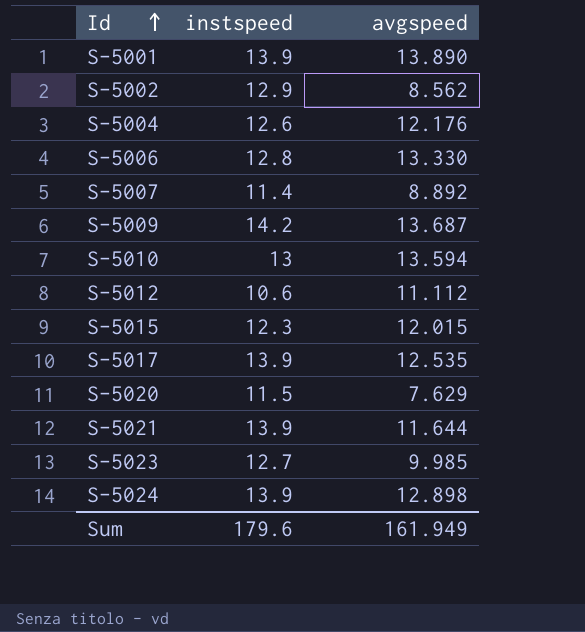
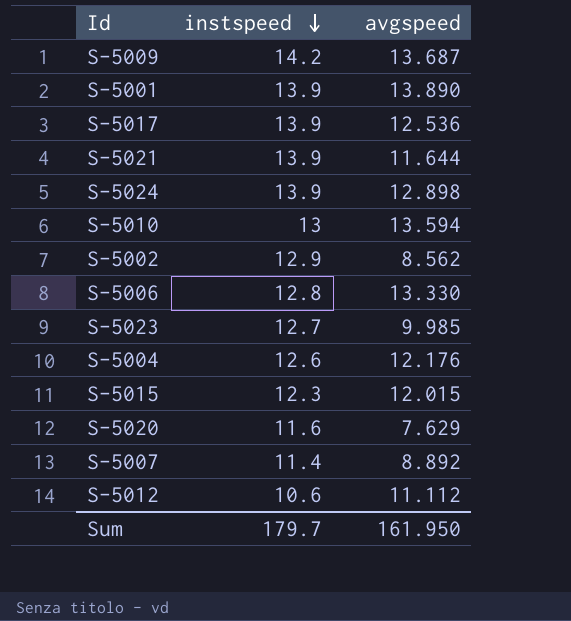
row order: Id ascending -> instspeed descending
S-5017 | avgspeed: 12.535 -> 12.536
S-5020 | instspeed: 11.5 -> 11.6
Sum | instspeed: 179.6 -> 179.7
Sum | avgspeed: 161.949 -> 161.950

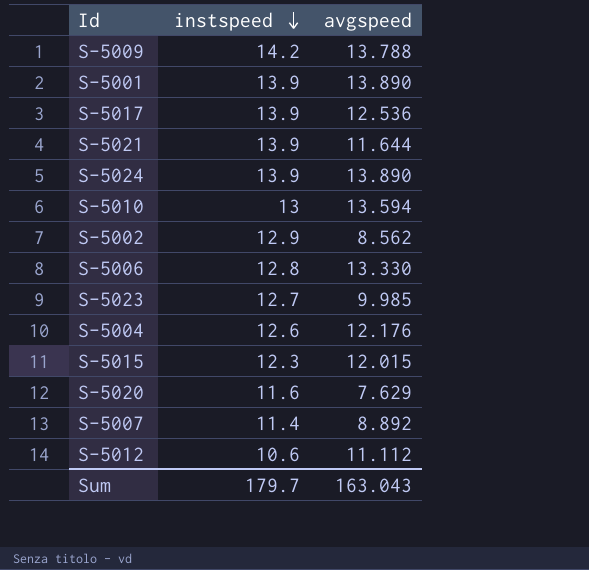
S-5009 | avgspeed: 13.687 -> 13.788
S-5024 | avgspeed: 12.898 -> 13.890
Sum | avgspeed: 161.950 -> 163.043

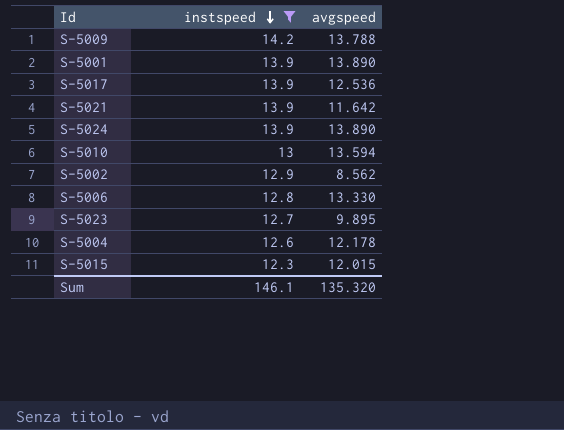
filter: none -> instspeed >= 12.3
S-5021 | avgspeed: 11.644 -> 11.642
S-5023 | avgspeed: 9.985 -> 9.895
S-5004 | avgspeed: 12.176 -> 12.178
Sum | instspeed: 179.7 -> 146.1
Sum | avgspeed: 163.043 -> 135.320

